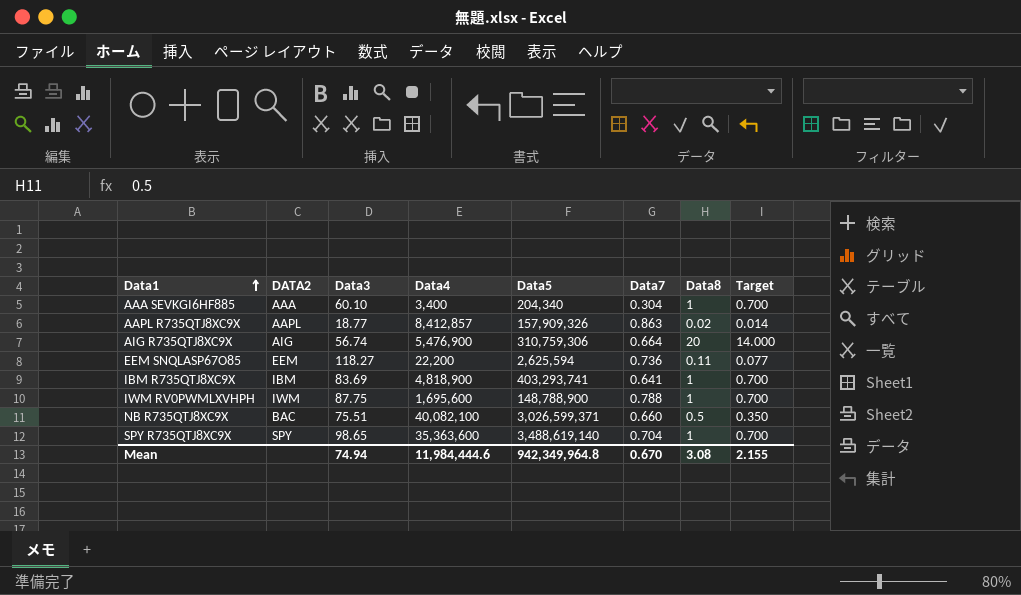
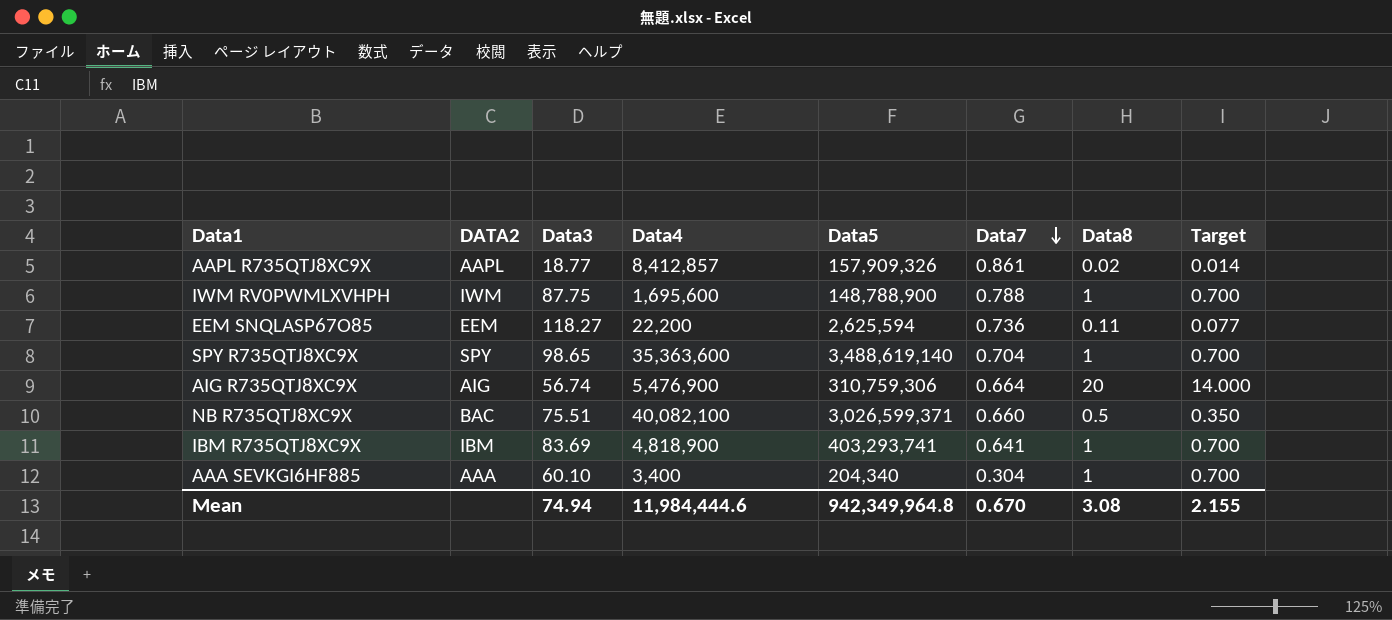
row order: Data1 ascending -> Data7 descending
AAPL R735QTJ8XC9X | Data7: 0.863 -> 0.861

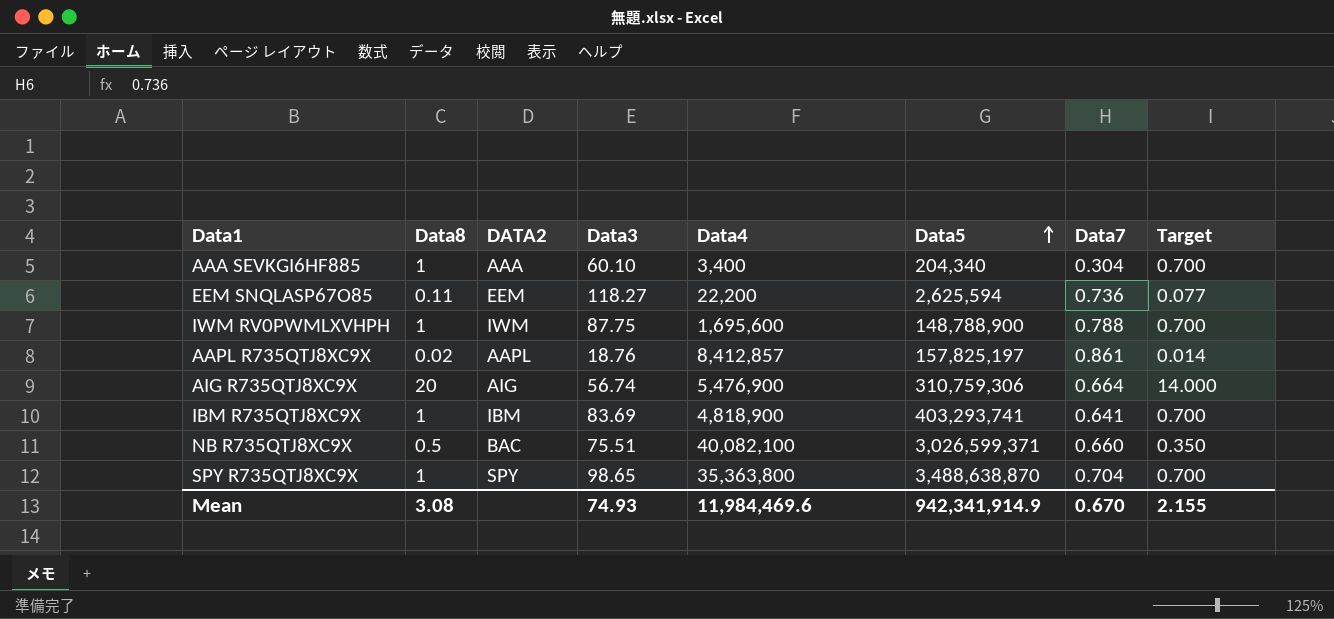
row order: Data7 descending -> Data5 ascending
column Data8 | position: 7 -> 2
AAPL R735QTJ8XC9X | Data3: 18.77 -> 18.76
AAPL R735QTJ8XC9X | Data5: 157,909,326 -> 157,825,197
SPY R735QTJ8XC9X | Data4: 35,363,600 -> 35,363,800
SPY R735QTJ8XC9X | Data5: 3,488,619,140 -> 3,488,638,870
Mean | Data3: 74.94 -> 74.93
Mean | Data4: 11,984,444.6 -> 11,984,469.6
Mean | Data5: 942,349,964.8 -> 942,341,914.9

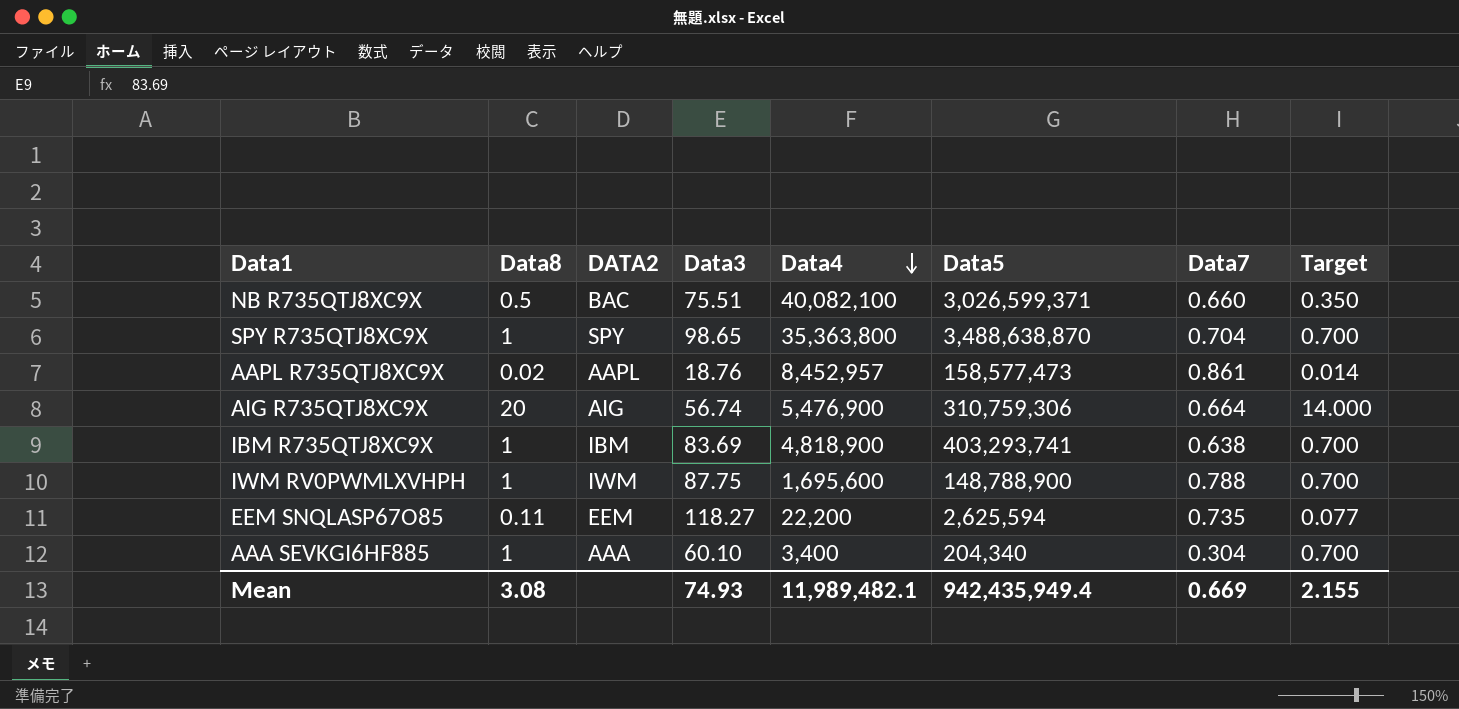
row order: Data5 ascending -> Data4 descending
AAPL R735QTJ8XC9X | Data4: 8,412,857 -> 8,452,957
AAPL R735QTJ8XC9X | Data5: 157,825,197 -> 158,577,473
IBM R735QTJ8XC9X | Data7: 0.641 -> 0.638
EEM SNQLASP67O85 | Data7: 0.736 -> 0.735
Mean | Data4: 11,984,469.6 -> 11,989,482.1
Mean | Data5: 942,341,914.9 -> 942,435,949.4
Mean | Data7: 0.670 -> 0.669

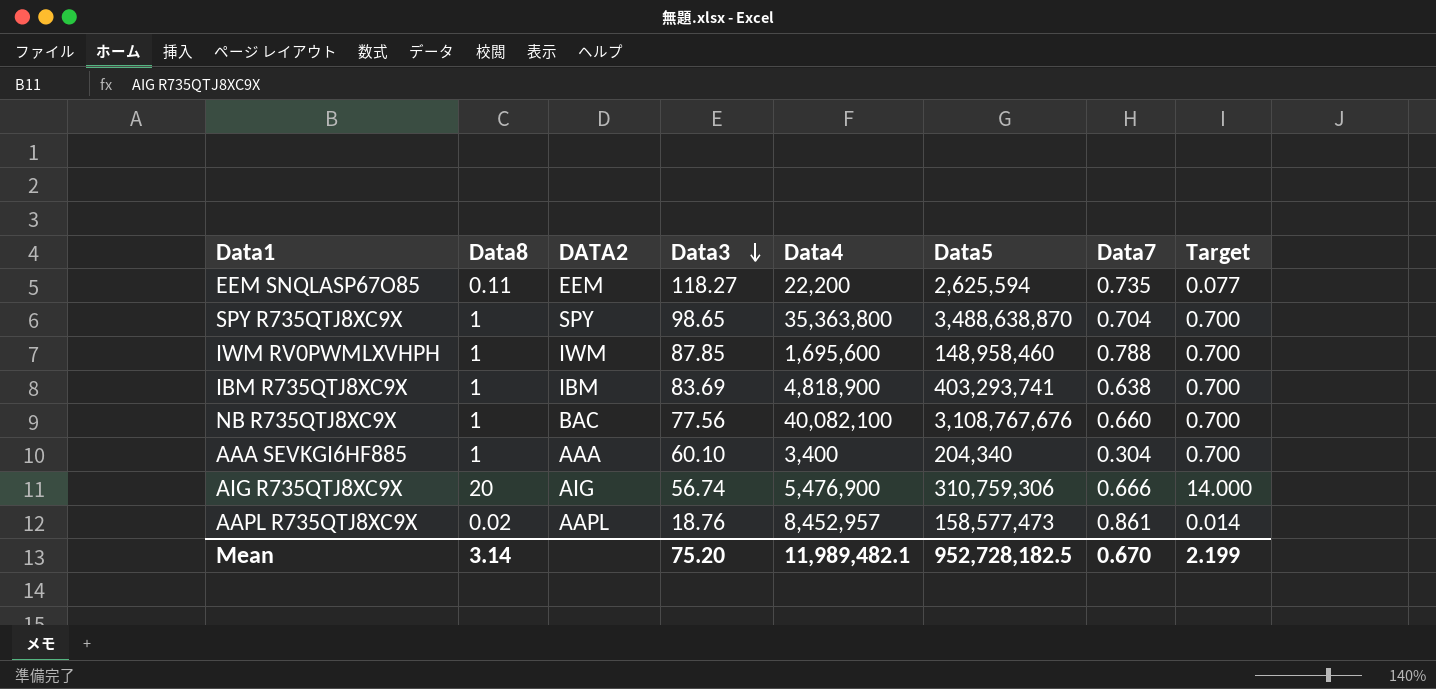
row order: Data4 descending -> Data3 descending
IWM RV0PWMLXVHPH | Data3: 87.75 -> 87.85
IWM RV0PWMLXVHPH | Data5: 148,788,900 -> 148,958,460
NB R735QTJ8XC9X | Data8: 0.5 -> 1
NB R735QTJ8XC9X | Data3: 75.51 -> 77.56
NB R735QTJ8XC9X | Data5: 3,026,599,371 -> 3,108,767,676
NB R735QTJ8XC9X | Target: 0.350 -> 0.700
AIG R735QTJ8XC9X | Data7: 0.664 -> 0.666
Mean | Data8: 3.08 -> 3.14
Mean | Data3: 74.93 -> 75.20
Mean | Data5: 942,435,949.4 -> 952,728,182.5
Mean | Data7: 0.669 -> 0.670
Mean | Target: 2.155 -> 2.199

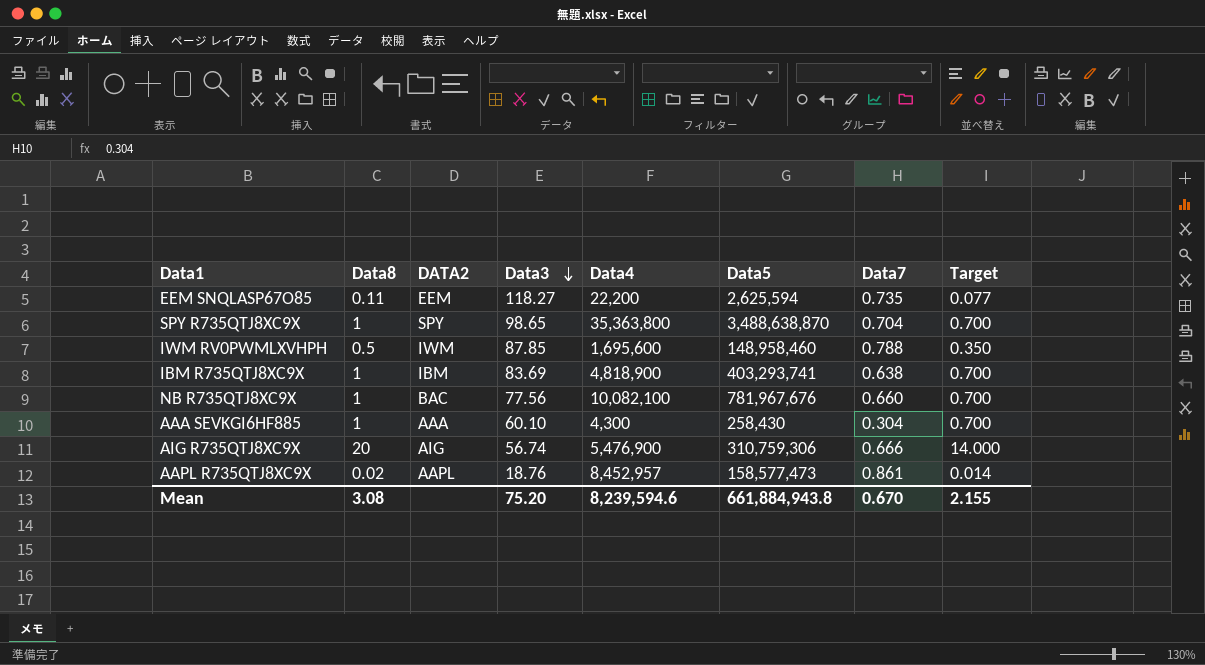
IWM RV0PWMLXVHPH | Data8: 1 -> 0.5
IWM RV0PWMLXVHPH | Target: 0.700 -> 0.350
NB R735QTJ8XC9X | Data4: 40,082,100 -> 10,082,100
NB R735QTJ8XC9X | Data5: 3,108,767,676 -> 781,967,676
AAA SEVKGI6HF885 | Data4: 3,400 -> 4,300
AAA SEVKGI6HF885 | Data5: 204,340 -> 258,430
Mean | Data8: 3.14 -> 3.08
Mean | Data4: 11,989,482.1 -> 8,239,594.6
Mean | Data5: 952,728,182.5 -> 661,884,943.8
Mean | Target: 2.199 -> 2.155

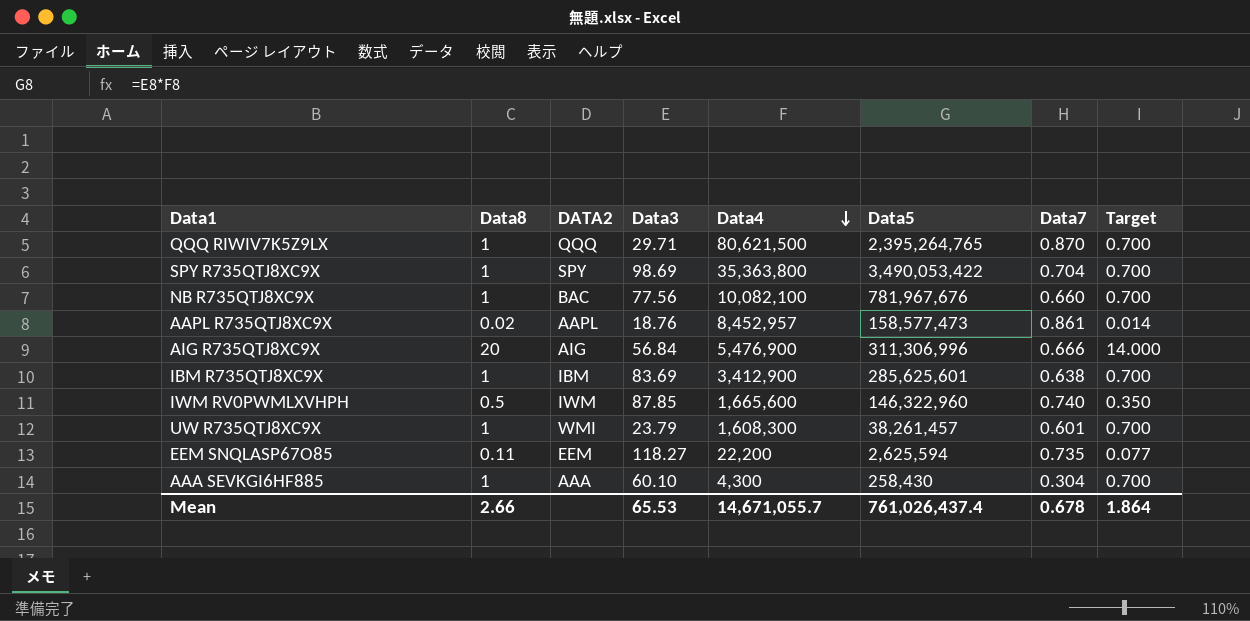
row order: Data3 descending -> Data4 descending
row QQQ RIWIV7K5Z9LX: none -> 1 | QQQ | 29.71 | 80,621,500 | 2,395,264,765 | 0.870 | 0.700
SPY R735QTJ8XC9X | Data3: 98.65 -> 98.69
SPY R735QTJ8XC9X | Data5: 3,488,638,870 -> 3,490,053,422
AIG R735QTJ8XC9X | Data3: 56.74 -> 56.84
AIG R735QTJ8XC9X | Data5: 310,759,306 -> 311,306,996
IBM R735QTJ8XC9X | Data4: 4,818,900 -> 3,412,900
IBM R735QTJ8XC9X | Data5: 403,293,741 -> 285,625,601
IWM RV0PWMLXVHPH | Data4: 1,695,600 -> 1,665,600
IWM RV0PWMLXVHPH | Data5: 148,958,460 -> 146,322,960
IWM RV0PWMLXVHPH | Data7: 0.788 -> 0.740
row UW R735QTJ8XC9X: none -> 1 | WMI | 23.79 | 1,608,300 | 38,261,457 | 0.601 | 0.700
Mean | Data8: 3.08 -> 2.66
Mean | Data3: 75.20 -> 65.53
Mean | Data4: 8,239,594.6 -> 14,671,055.7
Mean | Data5: 661,884,943.8 -> 761,026,437.4
Mean | Data7: 0.670 -> 0.678
Mean | Target: 2.155 -> 1.864

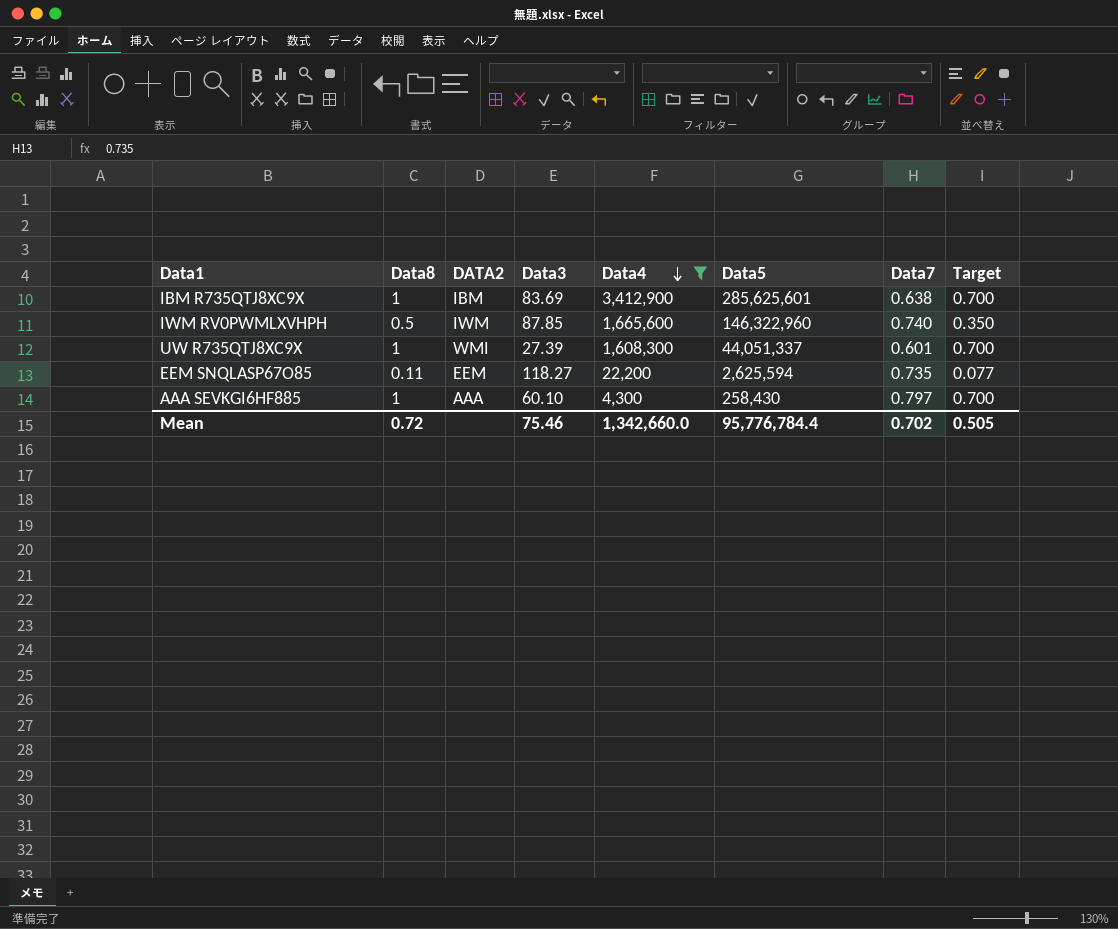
filter: none -> Data4 <= 3,412,900
UW R735QTJ8XC9X | Data3: 23.79 -> 27.39
UW R735QTJ8XC9X | Data5: 38,261,457 -> 44,051,337
AAA SEVKGI6HF885 | Data7: 0.304 -> 0.797
Mean | Data8: 2.66 -> 0.72
Mean | Data3: 65.53 -> 75.46
Mean | Data4: 14,671,055.7 -> 1,342,660.0
Mean | Data5: 761,026,437.4 -> 95,776,784.4
Mean | Data7: 0.678 -> 0.702
Mean | Target: 1.864 -> 0.505

